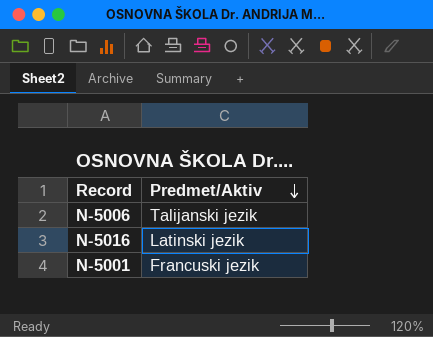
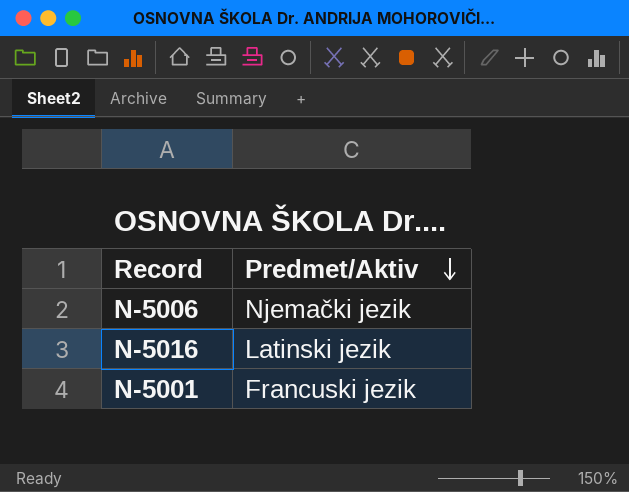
N-5006 | Predmet/Aktiv: Talijanski jezik -> Njemački jezik

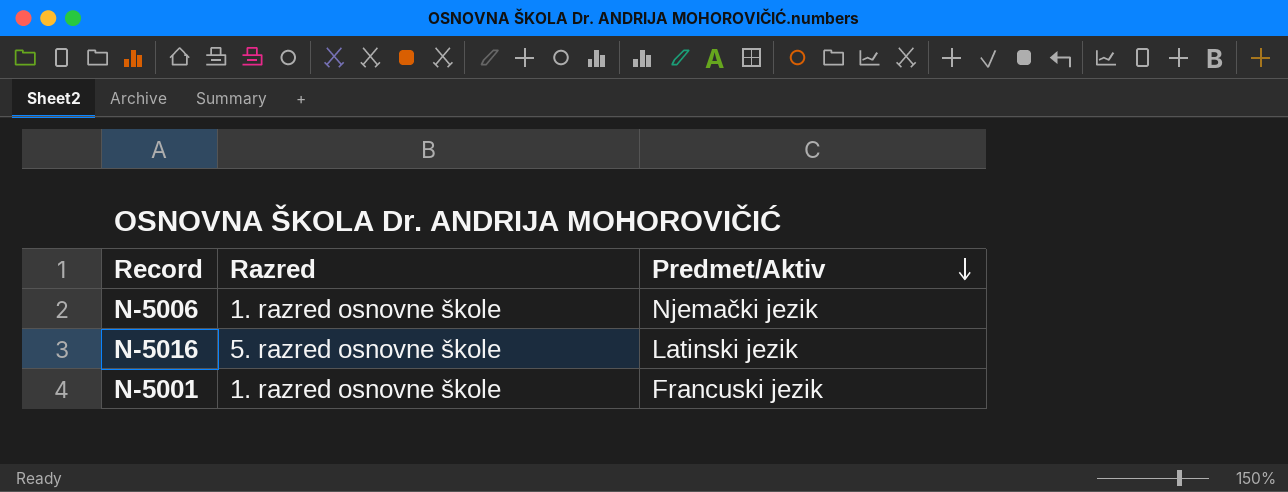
column Razred | position: none -> 2

